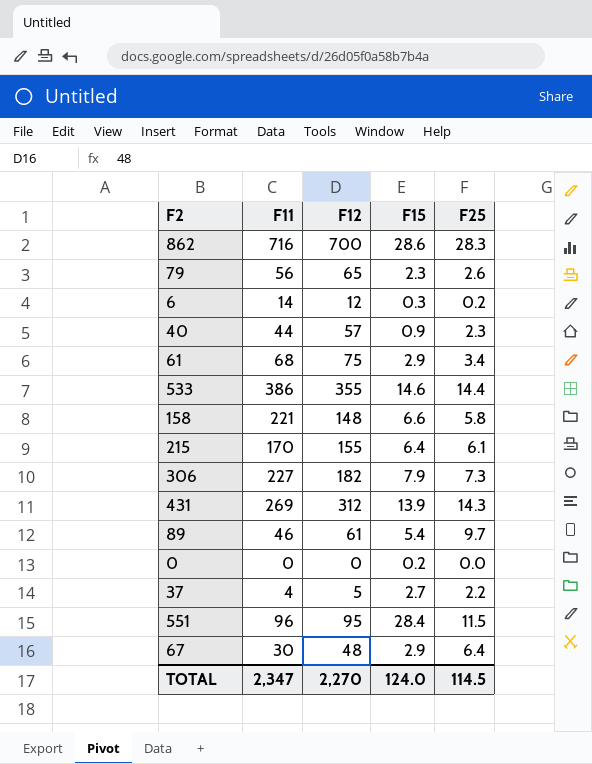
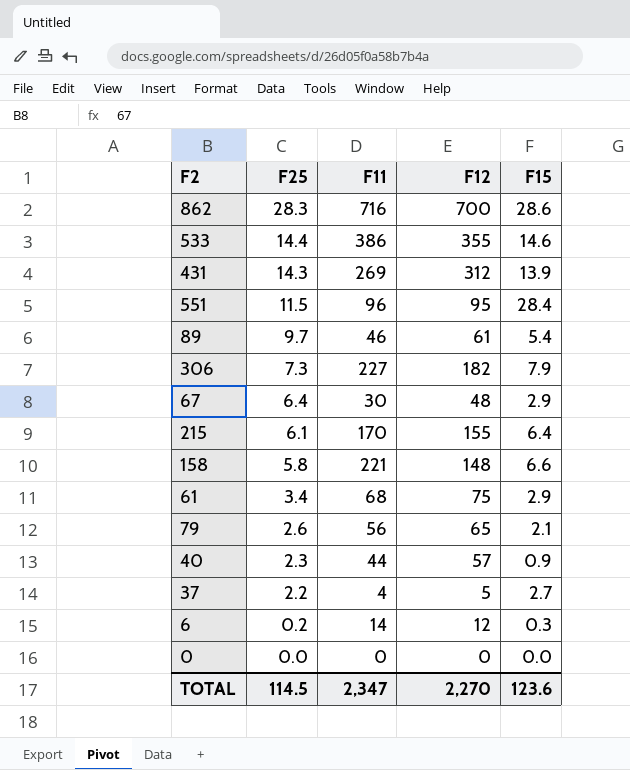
row order: none -> F25 descending
column F25 | position: 5 -> 2
79 | F15: 2.3 -> 2.1
0 | F15: 0.2 -> 0.0
TOTAL | F15: 124.0 -> 123.6

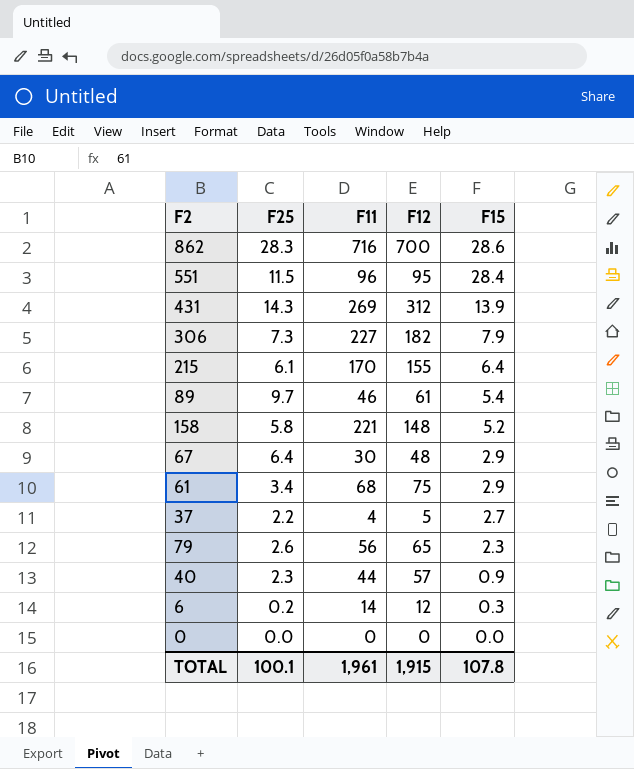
row order: F25 descending -> F15 descending
row 533: 14.4 | 386 | 355 | 14.6 -> none
158 | F15: 6.6 -> 5.2
79 | F15: 2.1 -> 2.3
TOTAL | F25: 114.5 -> 100.1
TOTAL | F11: 2,347 -> 1,961
TOTAL | F12: 2,270 -> 1,915
TOTAL | F15: 123.6 -> 107.8

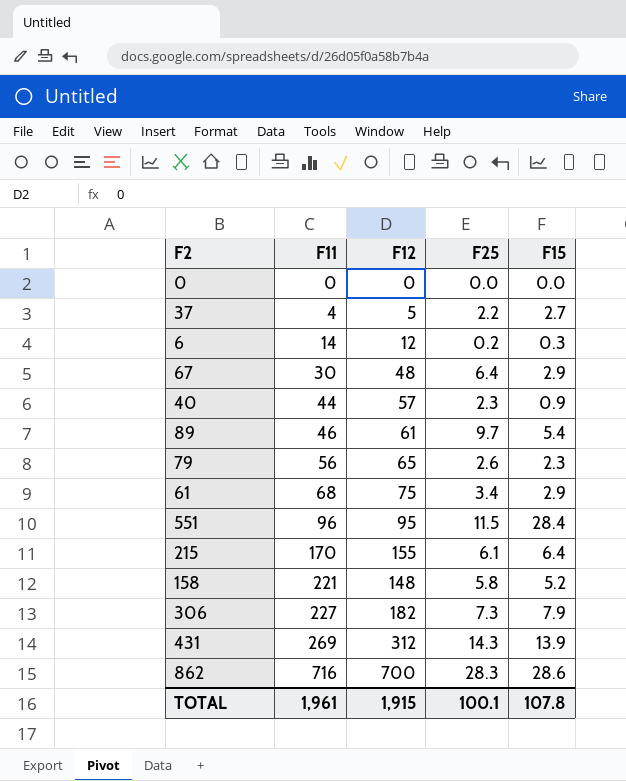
row order: F15 descending -> F11 ascending
column F25 | position: 2 -> 4

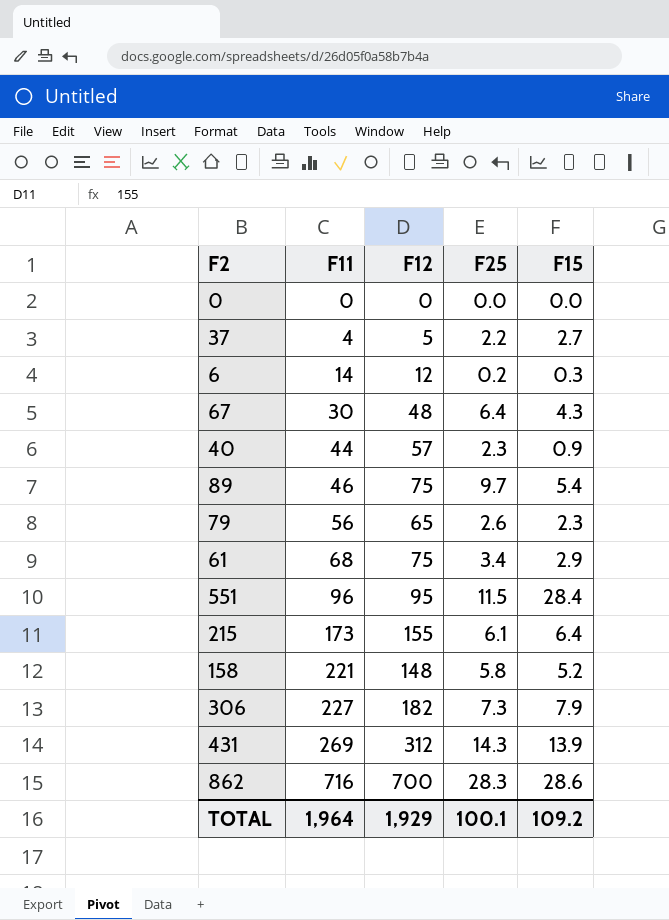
67 | F15: 2.9 -> 4.3
89 | F12: 61 -> 75
215 | F11: 170 -> 173
TOTAL | F11: 1,961 -> 1,964
TOTAL | F12: 1,915 -> 1,929
TOTAL | F15: 107.8 -> 109.2

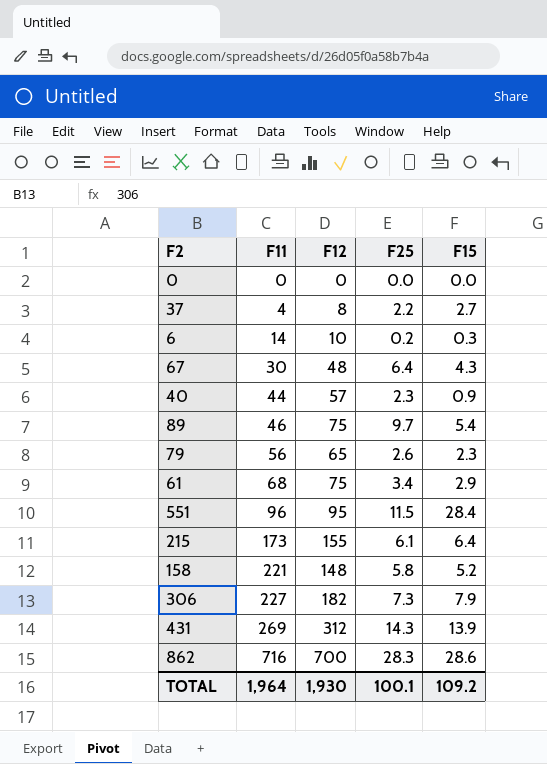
37 | F12: 5 -> 8
6 | F12: 12 -> 10
TOTAL | F12: 1,929 -> 1,930

